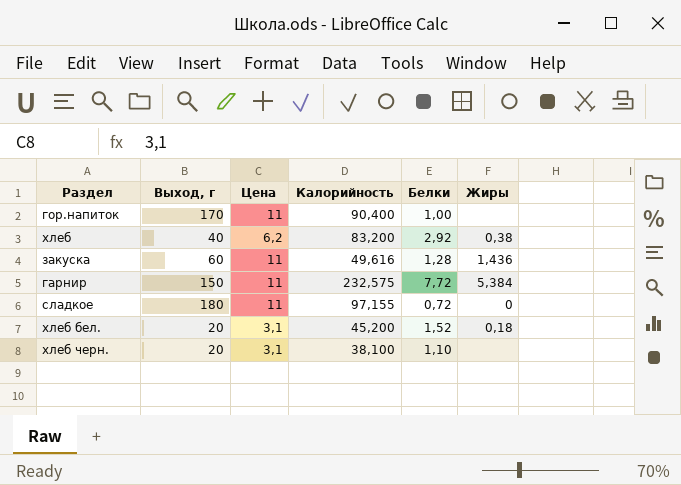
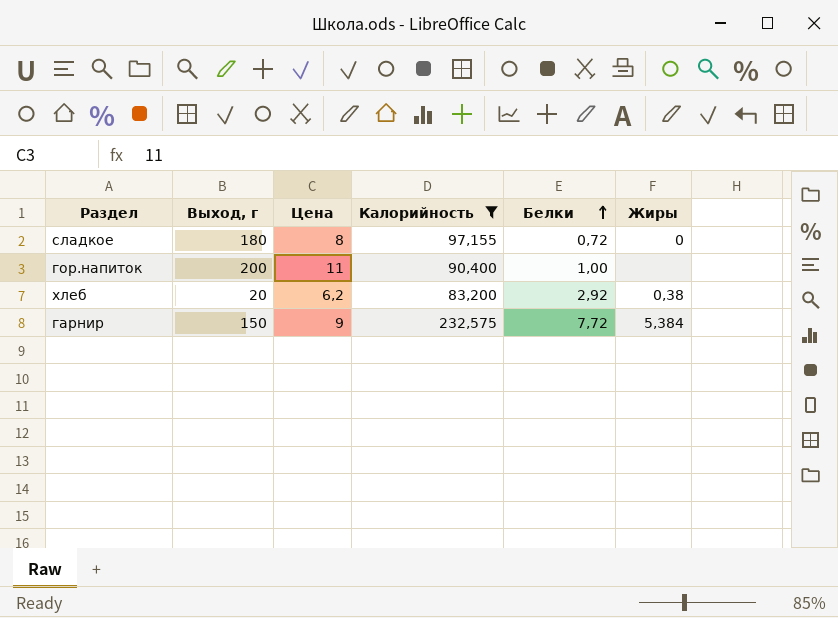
filter: none -> Калорийность >= 83,200
row order: none -> Белки ascending
сладкое | Цена: 11 -> 8
гор.напиток | Выход, г: 170 -> 200
хлеб | Выход, г: 40 -> 20
гарнир | Цена: 11 -> 9

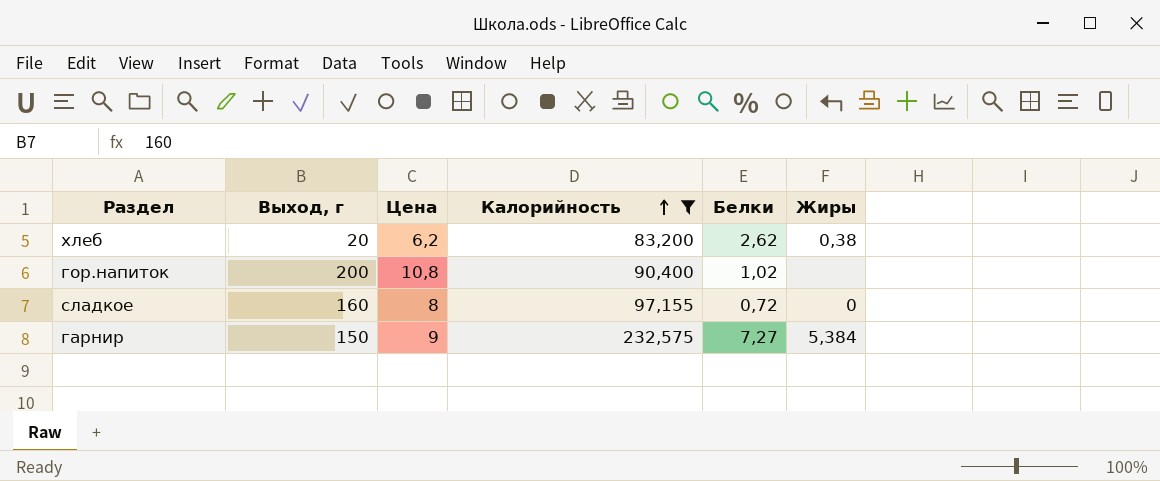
row order: Белки ascending -> Калорийность ascending
хлеб | Белки: 2,92 -> 2,62
гор.напиток | Цена: 11 -> 10,8
гор.напиток | Белки: 1,00 -> 1,02
сладкое | Выход, г: 180 -> 160
гарнир | Белки: 7,72 -> 7,27

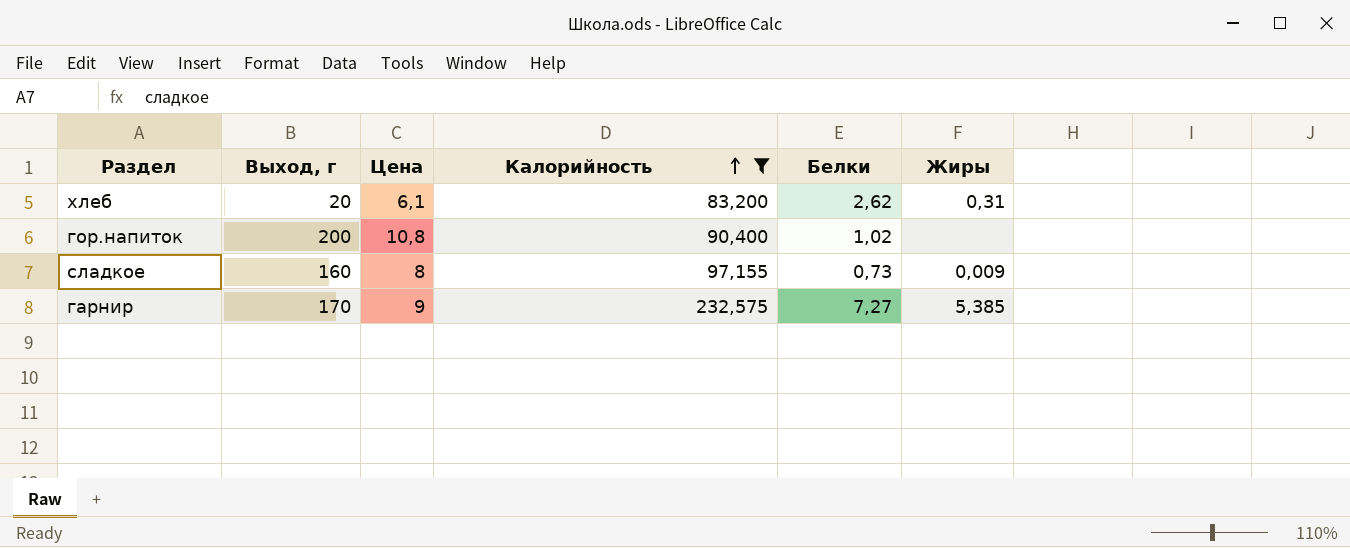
хлеб | Цена: 6,2 -> 6,1
хлеб | Жиры: 0,38 -> 0,31
сладкое | Белки: 0,72 -> 0,73
сладкое | Жиры: 0 -> 0,009
гарнир | Выход, г: 150 -> 170
гарнир | Жиры: 5,384 -> 5,385

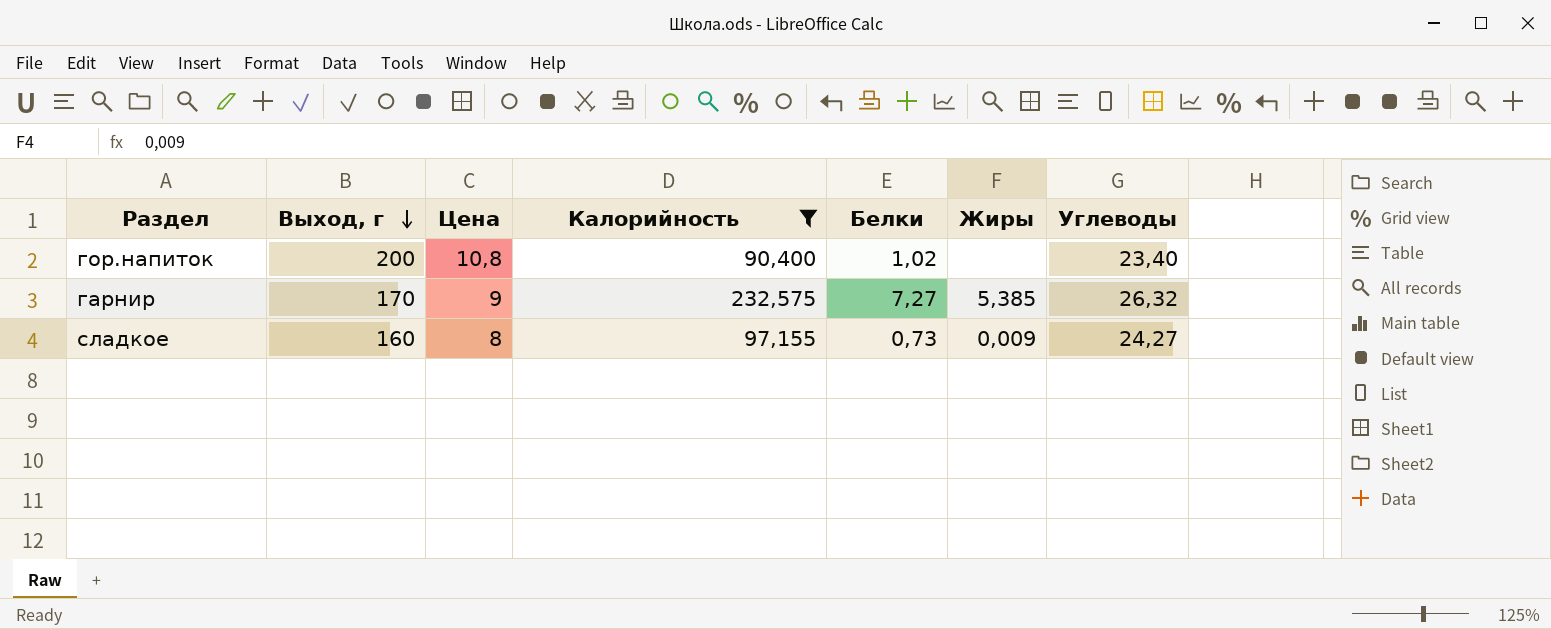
row order: Калорийность ascending -> Выход, г descending
column Углеводы | position: none -> 7
row хлеб: 20 | 6,1 | 83,200 | 2,62 | 0,31 -> none

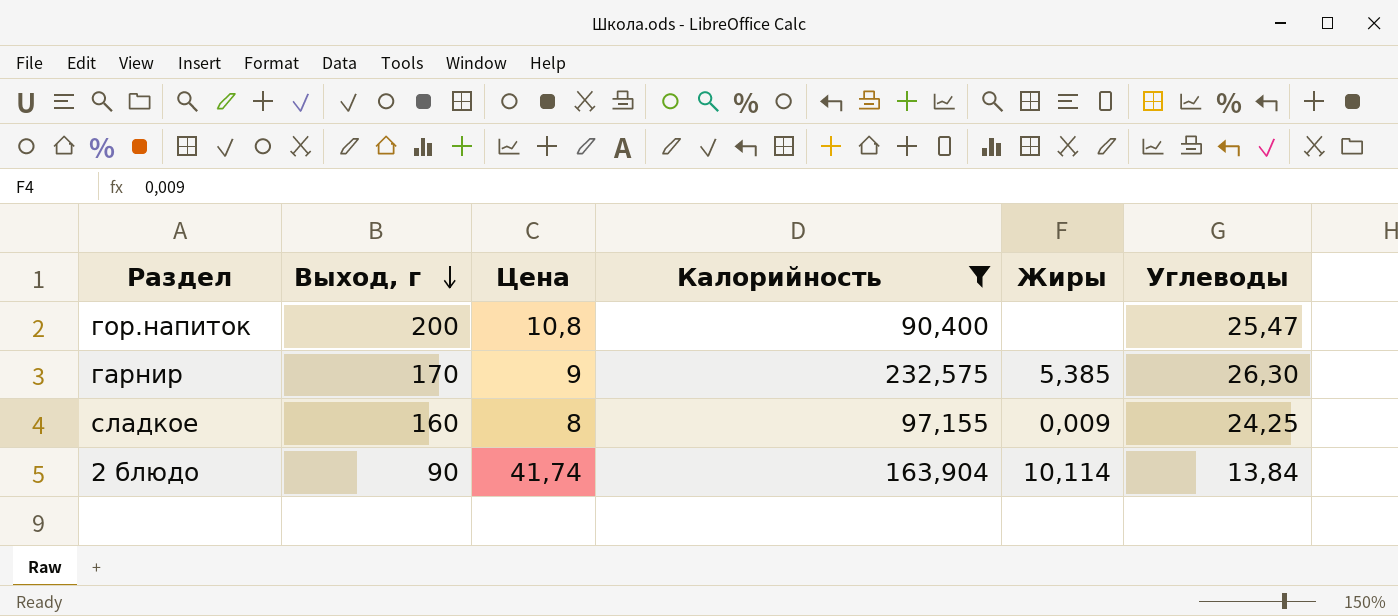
column Белки | position: 5 -> none
гор.напиток | Углеводы: 23,40 -> 25,47
гарнир | Углеводы: 26,32 -> 26,30
сладкое | Углеводы: 24,27 -> 24,25
row 2 блюдо: none -> 90 | 41,74 | 163,904 | 10,114 | 13,84

